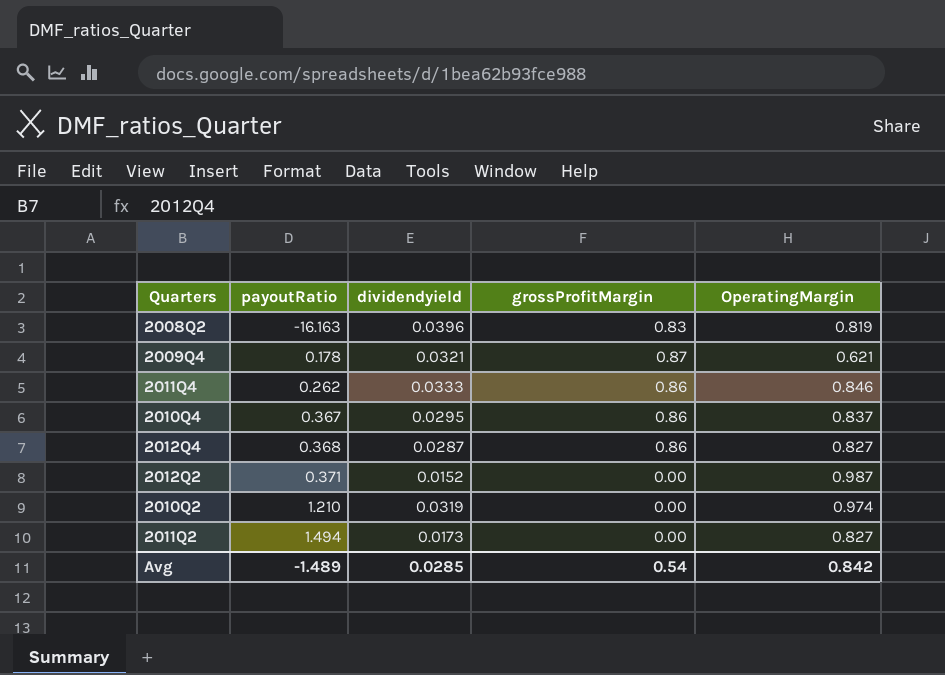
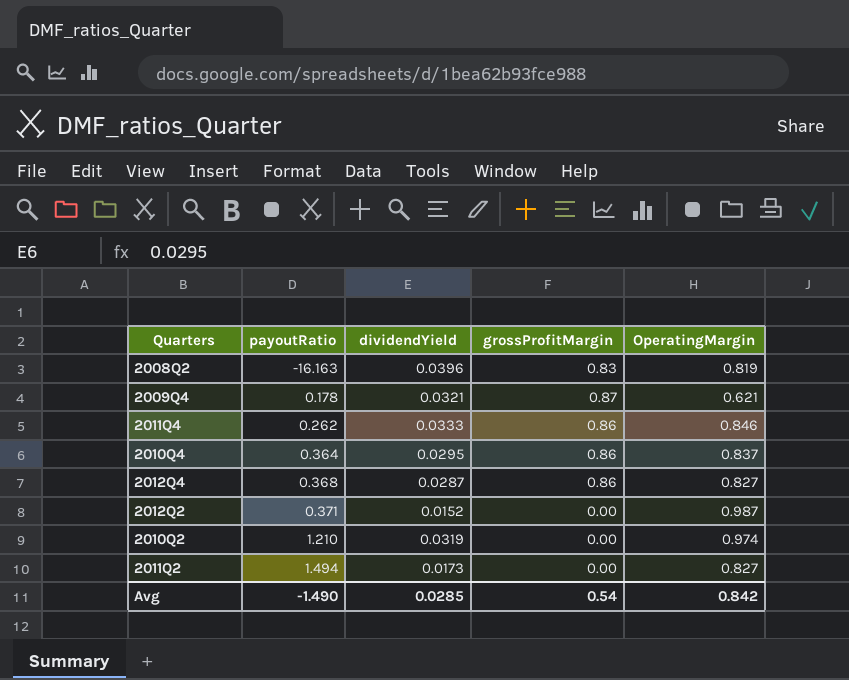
column name: dividendyield -> dividendYield
2010Q4 | payoutRatio: 0.367 -> 0.364
Avg | payoutRatio: -1.489 -> -1.490

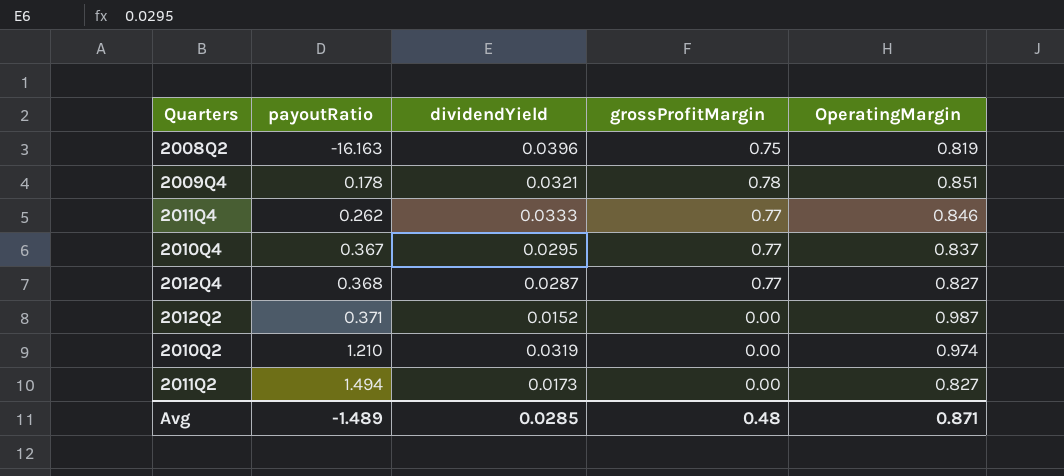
2008Q2 | grossProfitMargin: 0.83 -> 0.75
2009Q4 | grossProfitMargin: 0.87 -> 0.78
2009Q4 | OperatingMargin: 0.621 -> 0.851
2011Q4 | grossProfitMargin: 0.86 -> 0.77
2010Q4 | payoutRatio: 0.364 -> 0.367
2010Q4 | grossProfitMargin: 0.86 -> 0.77
2012Q4 | grossProfitMargin: 0.86 -> 0.77
Avg | payoutRatio: -1.490 -> -1.489
Avg | grossProfitMargin: 0.54 -> 0.48
Avg | OperatingMargin: 0.842 -> 0.871

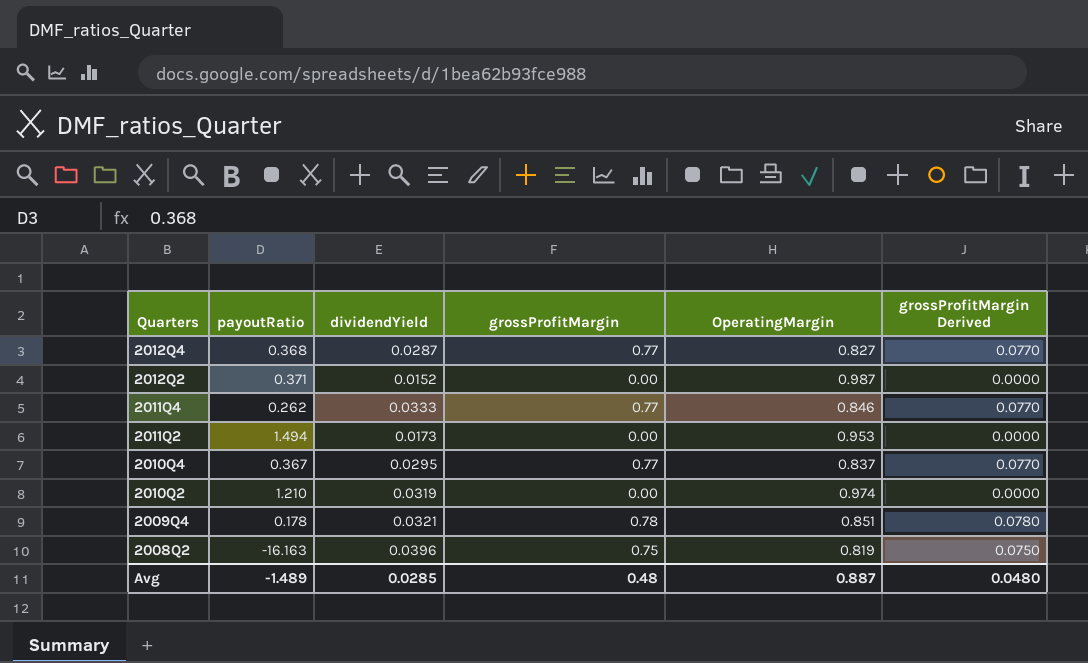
row order: payoutRatio ascending -> Quarters descending
column grossProfitMargin Derived | formula: none -> [grossProfitMargin] * 0.1
2011Q2 | OperatingMargin: 0.827 -> 0.953
Avg | OperatingMargin: 0.871 -> 0.887

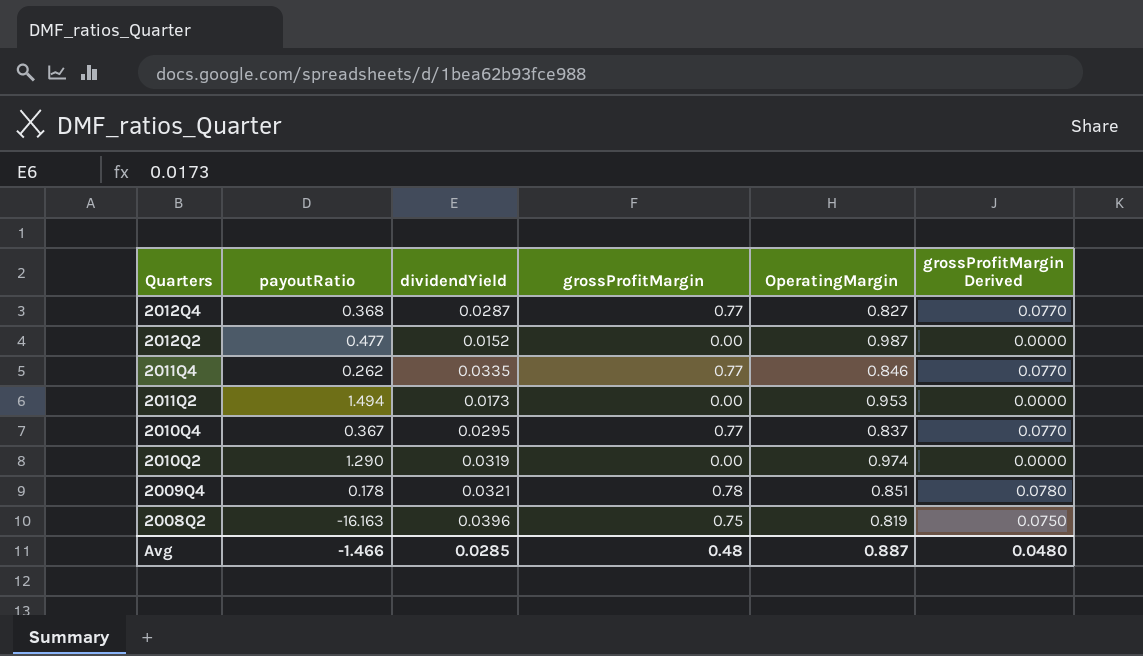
2012Q2 | payoutRatio: 0.371 -> 0.477
2011Q4 | dividendYield: 0.0333 -> 0.0335
2010Q2 | payoutRatio: 1.210 -> 1.290
Avg | payoutRatio: -1.489 -> -1.466

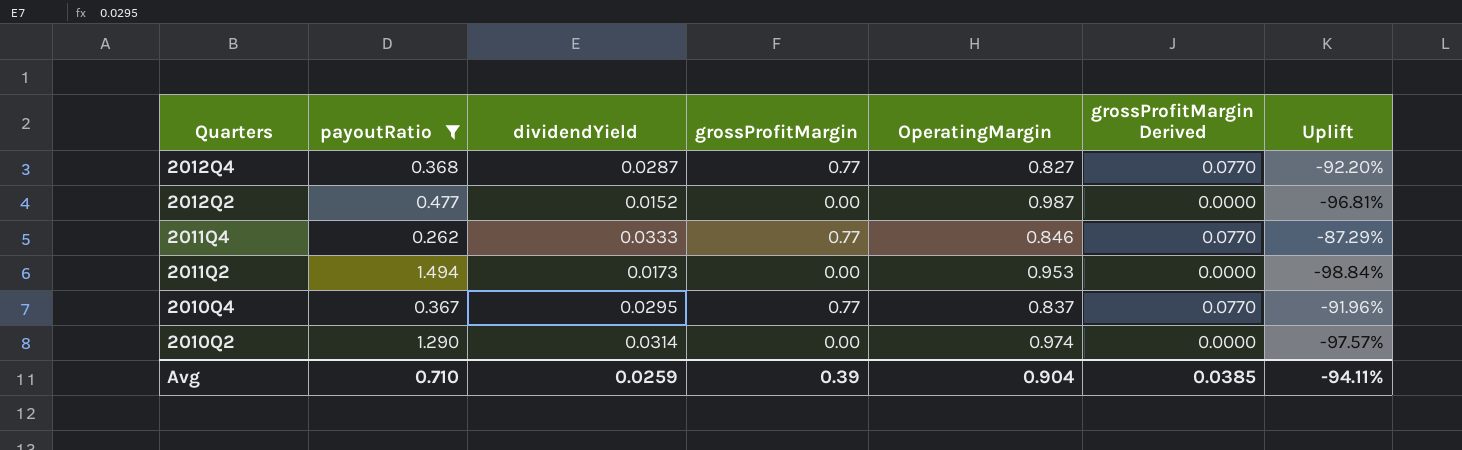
filter: none -> payoutRatio >= 0.262
column Uplift | formula: none -> ([dividendYield] - [payoutRatio]) / [payoutRatio]
2011Q4 | dividendYield: 0.0335 -> 0.0333
2010Q2 | dividendYield: 0.0319 -> 0.0314
Avg | payoutRatio: -1.466 -> 0.710
Avg | dividendYield: 0.0285 -> 0.0259
Avg | grossProfitMargin: 0.48 -> 0.39
Avg | OperatingMargin: 0.887 -> 0.904
Avg | grossProfitMargin Derived: 0.0480 -> 0.0385

